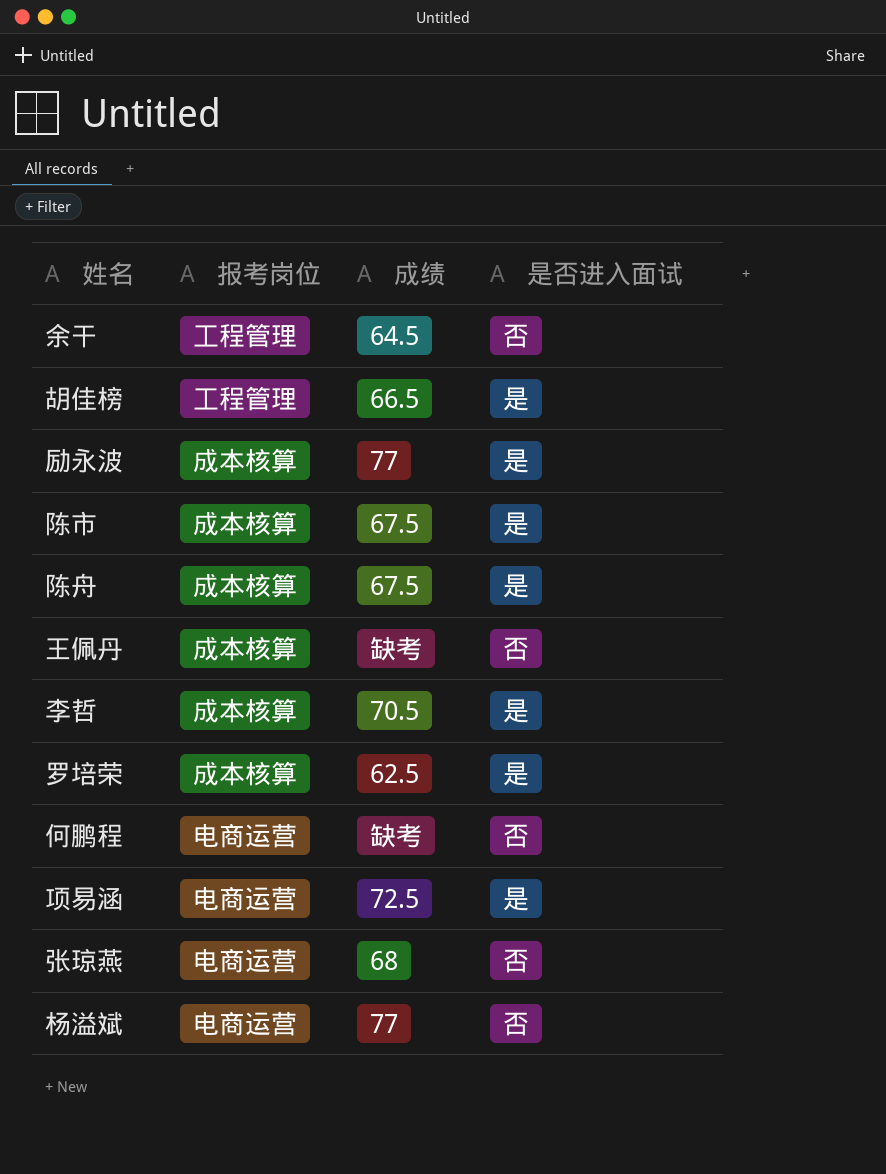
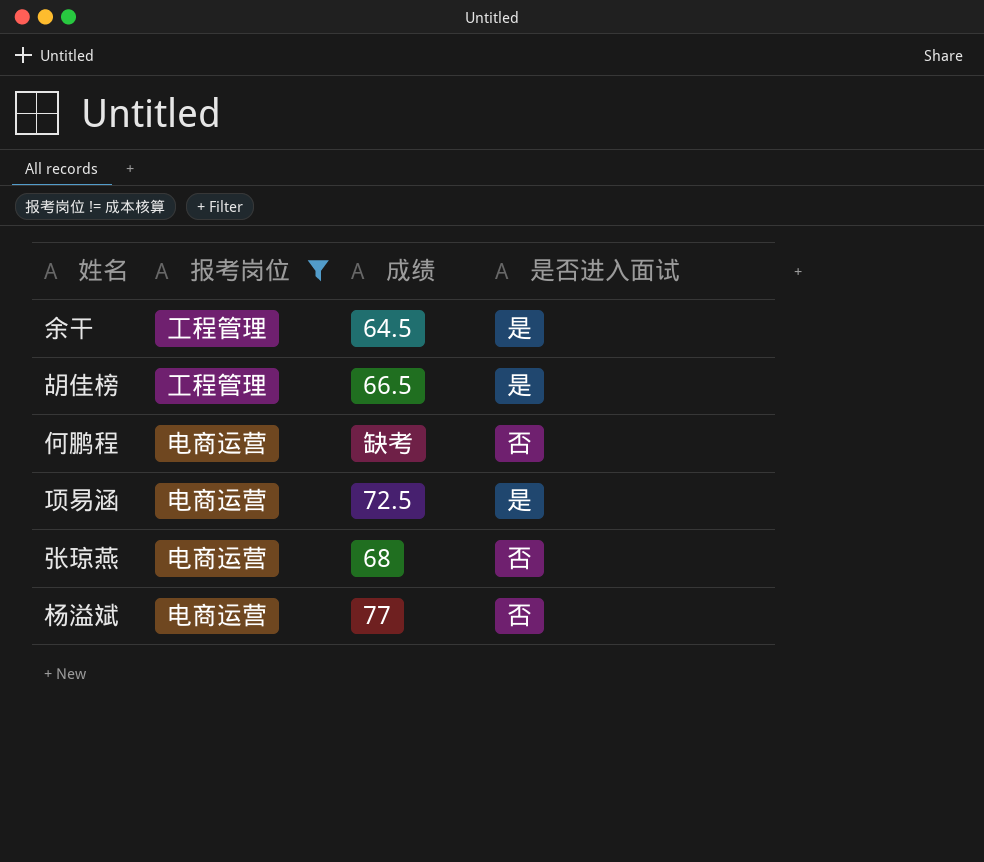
filter: none -> 报考岗位 != 成本核算
余干 | 是否进入面试: 否 -> 是

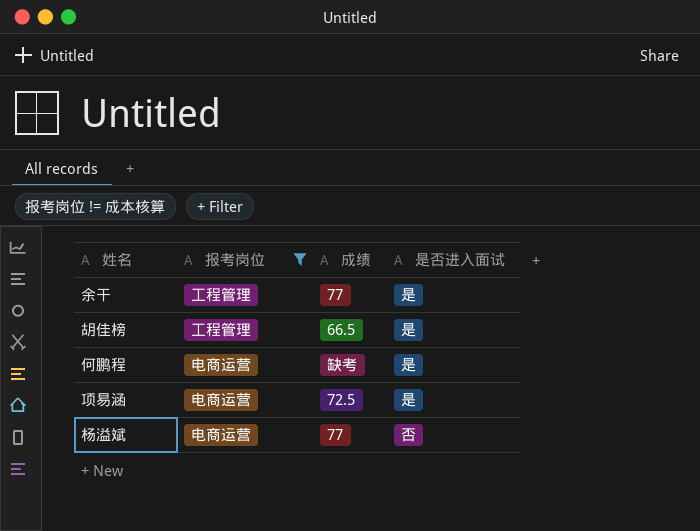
row 张琼燕: 电商运营 | 68 | 否 -> none
余干 | 成绩: 64.5 -> 77
何鹏程 | 是否进入面试: 否 -> 是

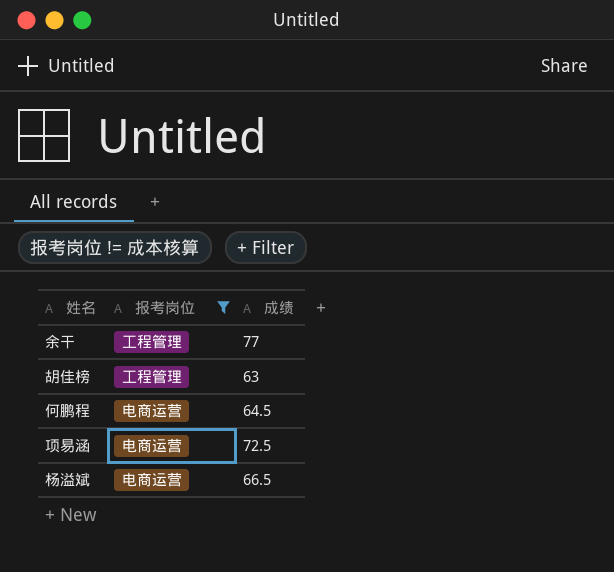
column 是否进入面试 | position: 4 -> none
胡佳榜 | 成绩: 66.5 -> 63
何鹏程 | 成绩: 缺考 -> 64.5
杨溢斌 | 成绩: 77 -> 66.5

